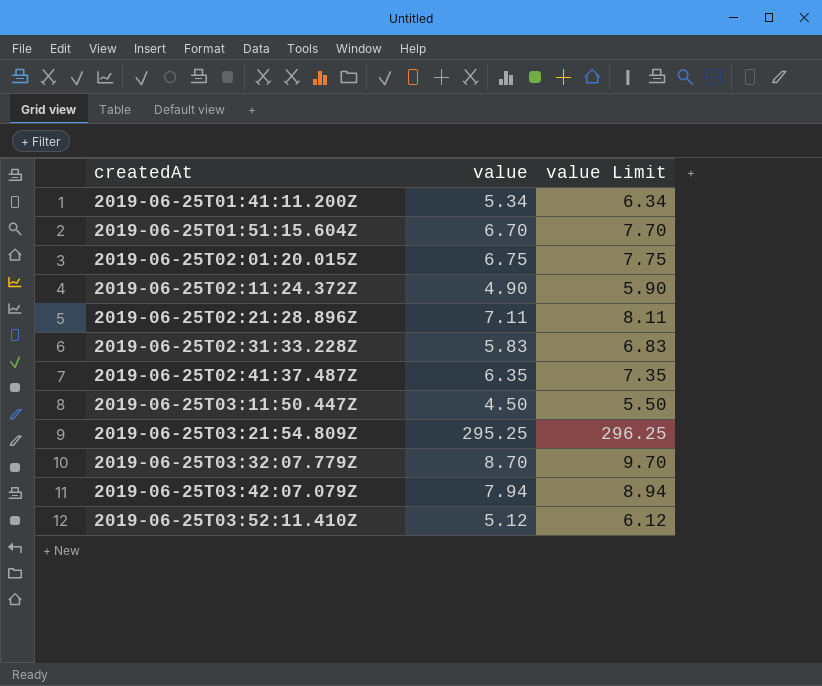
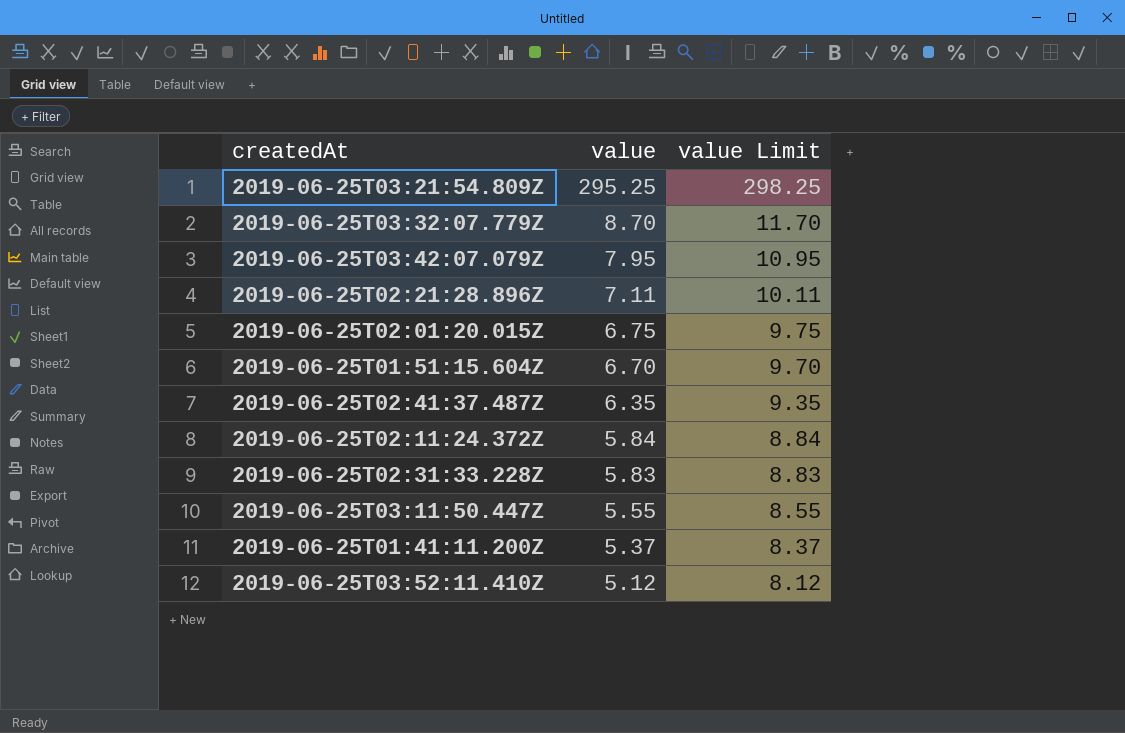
row order: createdAt ascending -> value descending
column value Limit | formula: [value] + 1 -> [value] + 3
2019-06-25T03:42:07.079Z | value: 7.94 -> 7.95
2019-06-25T02:11:24.372Z | value: 4.90 -> 5.84
2019-06-25T03:11:50.447Z | value: 4.50 -> 5.55
2019-06-25T01:41:11.200Z | value: 5.34 -> 5.37

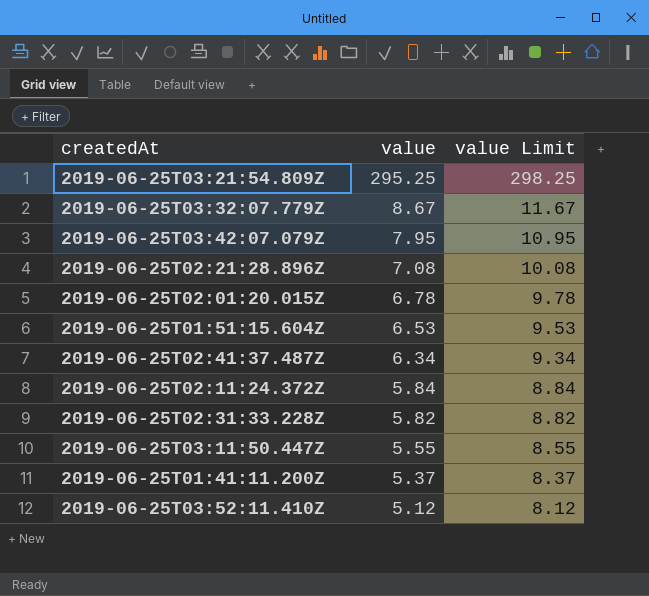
2019-06-25T03:32:07.779Z | value: 8.70 -> 8.67
2019-06-25T03:32:07.779Z | value Limit: 11.70 -> 11.67
2019-06-25T02:21:28.896Z | value: 7.11 -> 7.08
2019-06-25T02:21:28.896Z | value Limit: 10.11 -> 10.08
2019-06-25T02:01:20.015Z | value: 6.75 -> 6.78
2019-06-25T02:01:20.015Z | value Limit: 9.75 -> 9.78
2019-06-25T01:51:15.604Z | value: 6.70 -> 6.53
2019-06-25T01:51:15.604Z | value Limit: 9.70 -> 9.53
2019-06-25T02:41:37.487Z | value: 6.35 -> 6.34
2019-06-25T02:41:37.487Z | value Limit: 9.35 -> 9.34
2019-06-25T02:31:33.228Z | value: 5.83 -> 5.82
2019-06-25T02:31:33.228Z | value Limit: 8.83 -> 8.82

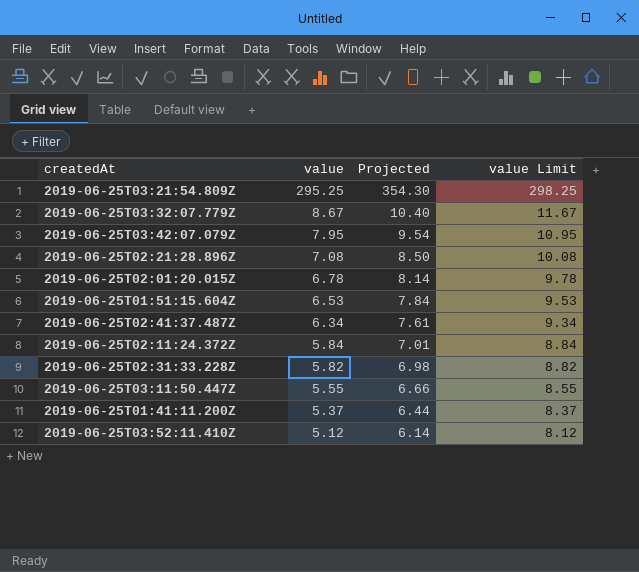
column Projected | formula: none -> [value] * 1.2

